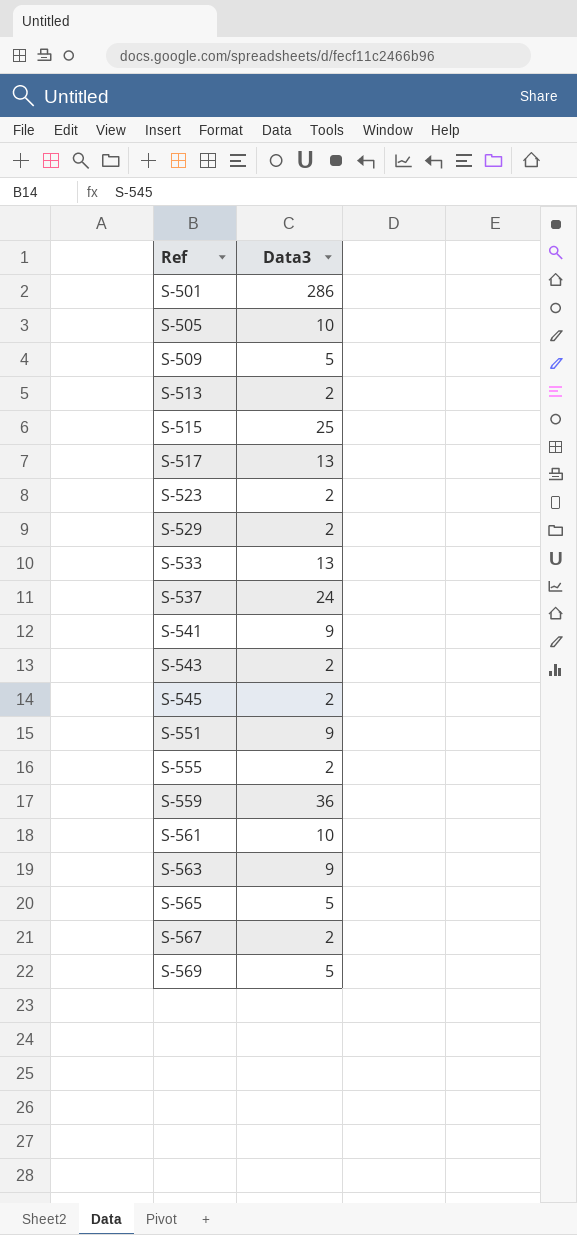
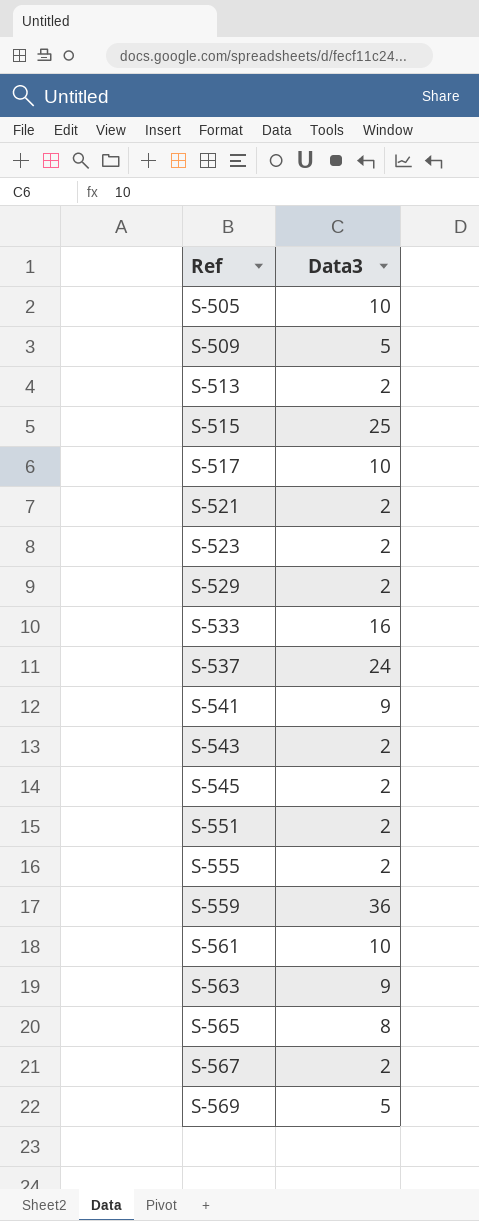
row S-501: 286 -> none
S-517 | Data3: 13 -> 10
row S-521: none -> 2
S-533 | Data3: 13 -> 16
S-551 | Data3: 9 -> 2
S-565 | Data3: 5 -> 8

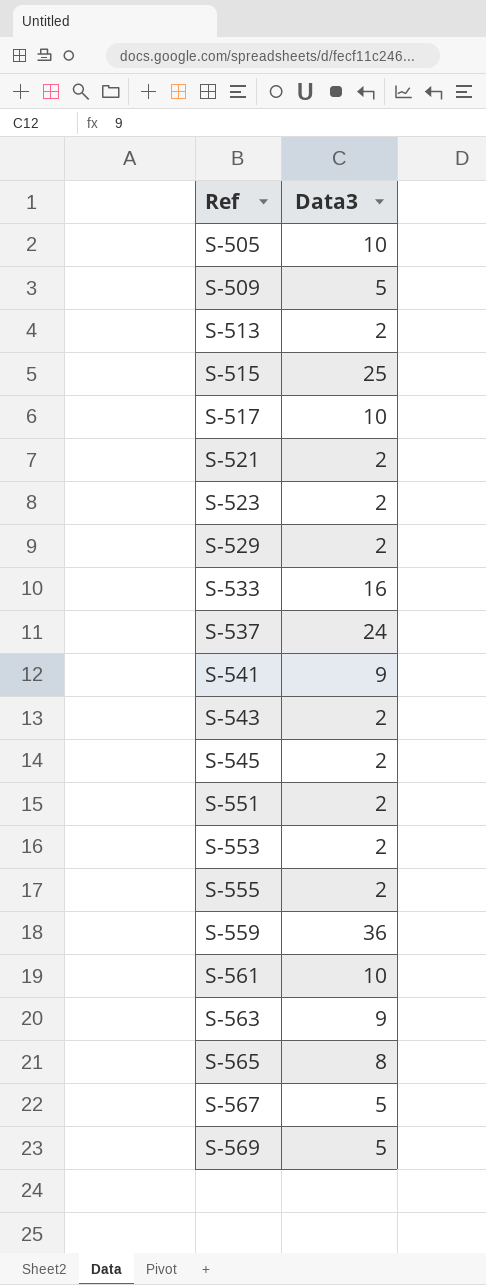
row S-553: none -> 2
S-567 | Data3: 2 -> 5

